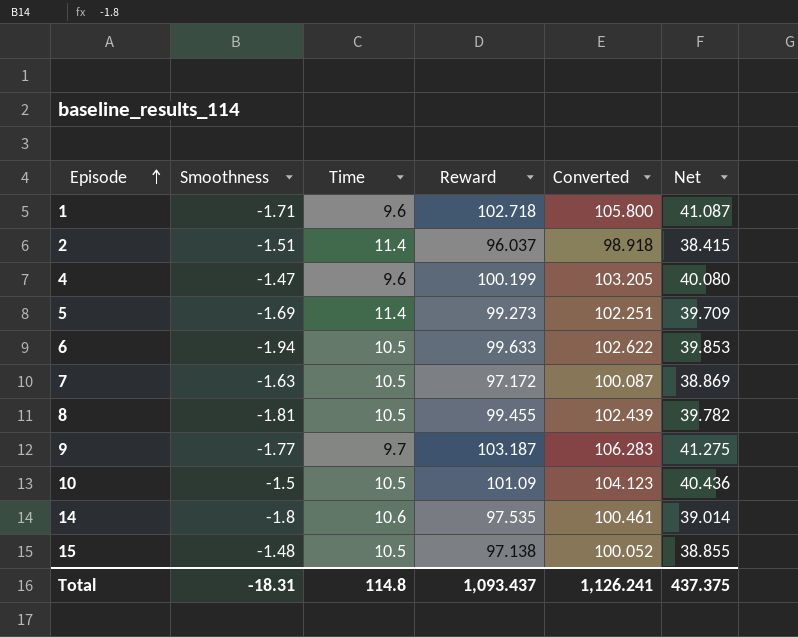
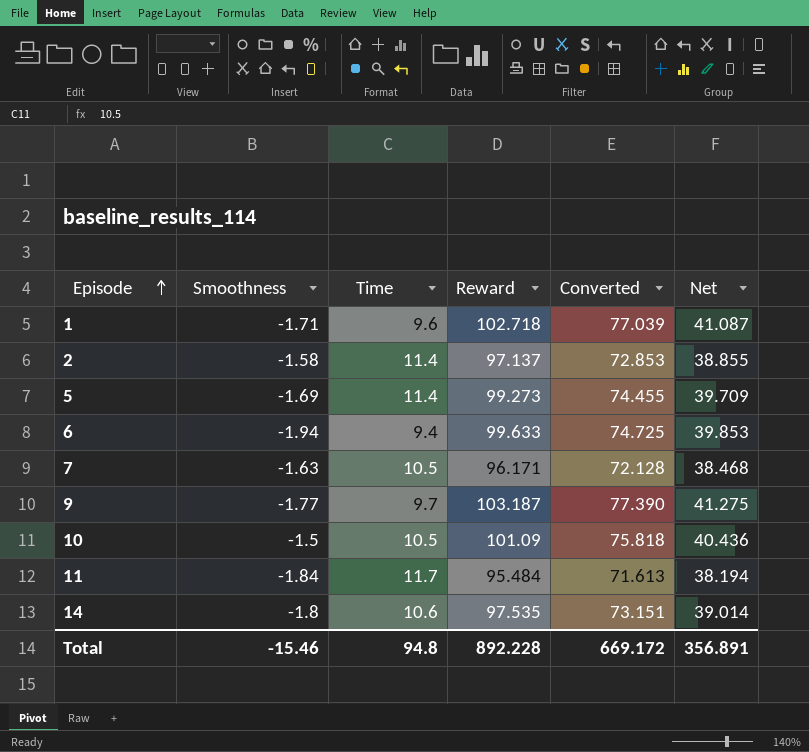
column Converted | formula: [Reward] * 1.03 -> [Reward] * 0.75
row 4: -1.47 | 9.6 | 100.199 | 103.205 | 40.080 -> none
row 8: -1.81 | 10.5 | 99.455 | 102.439 | 39.782 -> none
row 15: -1.48 | 10.5 | 97.138 | 100.052 | 38.855 -> none
2 | Smoothness: -1.51 -> -1.58
2 | Reward: 96.037 -> 97.137
2 | Net: 38.415 -> 38.855
6 | Time: 10.5 -> 9.4
7 | Reward: 97.172 -> 96.171
7 | Net: 38.869 -> 38.468
row 11: none -> -1.84 | 11.7 | 95.484 | 71.613 | 38.194
Total | Smoothness: -18.31 -> -15.46
Total | Time: 114.8 -> 94.8
Total | Reward: 1,093.437 -> 892.228
Total | Converted: 1,126.241 -> 669.172
Total | Net: 437.375 -> 356.891

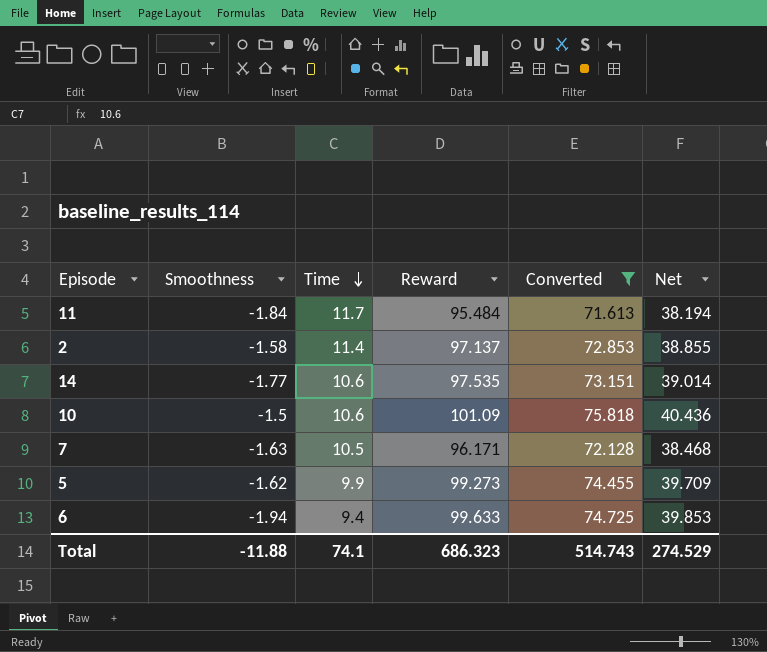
filter: none -> Converted <= 75.818
row order: Episode ascending -> Time descending
14 | Smoothness: -1.8 -> -1.77
10 | Time: 10.5 -> 10.6
5 | Smoothness: -1.69 -> -1.62
5 | Time: 11.4 -> 9.9
Total | Smoothness: -15.46 -> -11.88
Total | Time: 94.8 -> 74.1
Total | Reward: 892.228 -> 686.323
Total | Converted: 669.172 -> 514.743
Total | Net: 356.891 -> 274.529

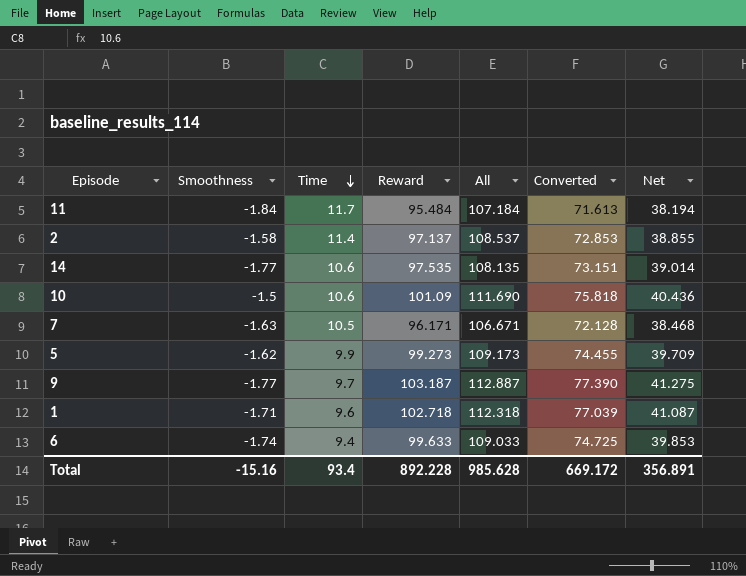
filter: Converted <= 75.818 -> none
column All | formula: none -> [Time] + [Reward]
6 | Smoothness: -1.94 -> -1.74
Total | Smoothness: -11.88 -> -15.16
Total | Time: 74.1 -> 93.4
Total | Reward: 686.323 -> 892.228
Total | Converted: 514.743 -> 669.172
Total | Net: 274.529 -> 356.891

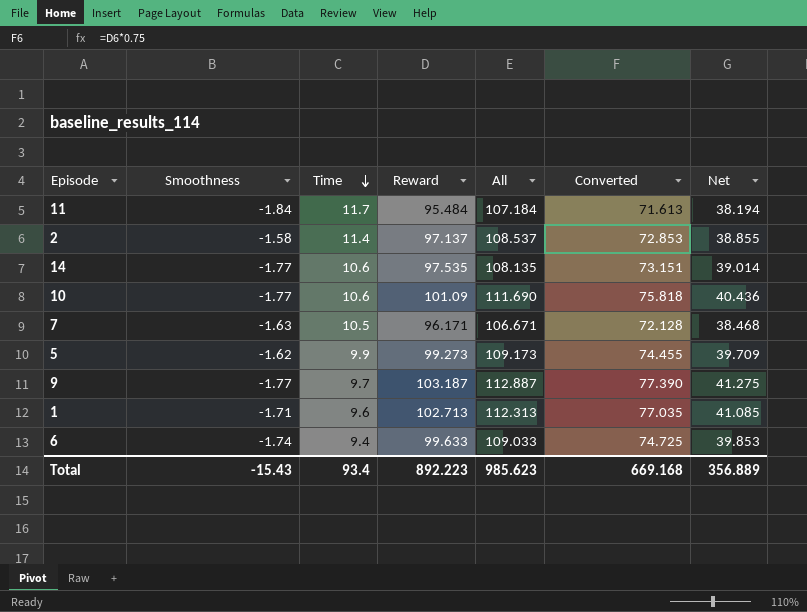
10 | Smoothness: -1.5 -> -1.77
1 | Reward: 102.718 -> 102.713
1 | All: 112.318 -> 112.313
1 | Converted: 77.039 -> 77.035
1 | Net: 41.087 -> 41.085
Total | Smoothness: -15.16 -> -15.43
Total | Reward: 892.228 -> 892.223
Total | All: 985.628 -> 985.623
Total | Converted: 669.172 -> 669.168
Total | Net: 356.891 -> 356.889

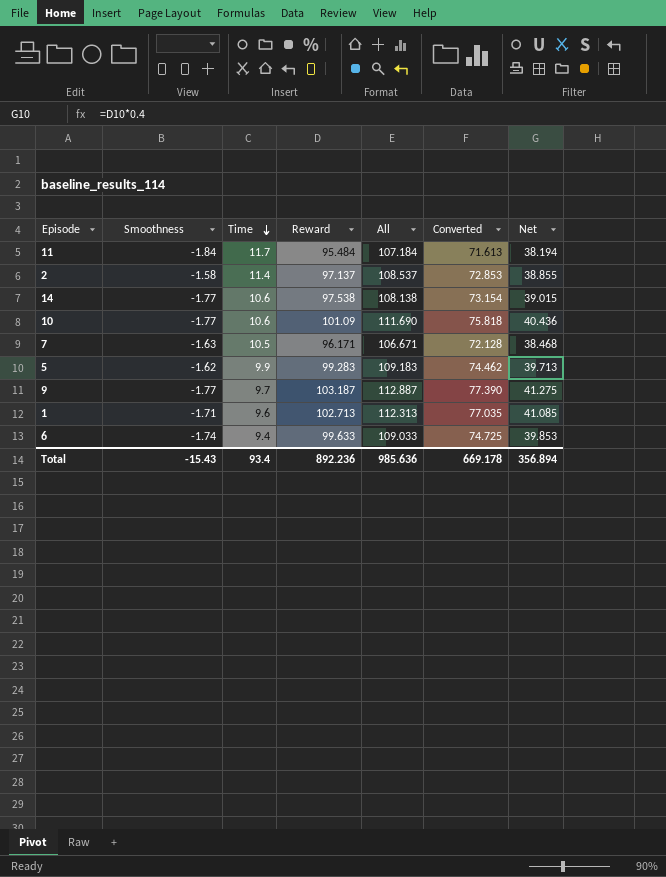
14 | Reward: 97.535 -> 97.538
14 | All: 108.135 -> 108.138
14 | Converted: 73.151 -> 73.154
14 | Net: 39.014 -> 39.015
5 | Reward: 99.273 -> 99.283
5 | All: 109.173 -> 109.183
5 | Converted: 74.455 -> 74.462
5 | Net: 39.709 -> 39.713
Total | Reward: 892.223 -> 892.236
Total | All: 985.623 -> 985.636
Total | Converted: 669.168 -> 669.178
Total | Net: 356.889 -> 356.894

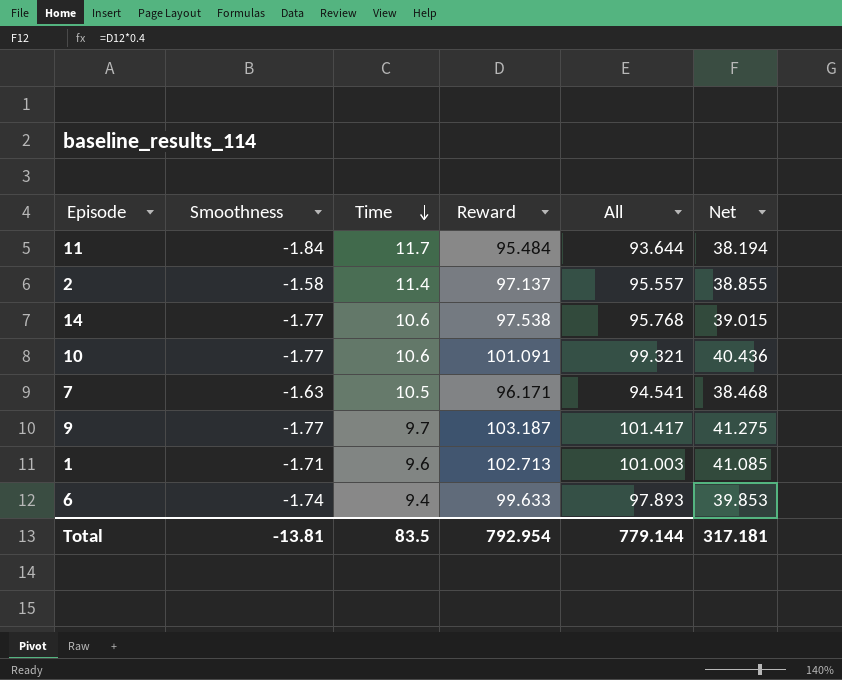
column Converted | formula: [Reward] * 0.75 -> none
column All | formula: [Time] + [Reward] -> [Smoothness] + [Reward]
row 5: -1.62 | 9.9 | 99.283 | 109.183 | 74.462 | 39.713 -> none
10 | Reward: 101.09 -> 101.091
Total | Smoothness: -15.43 -> -13.81
Total | Time: 93.4 -> 83.5
Total | Reward: 892.236 -> 792.954
Total | All: 985.636 -> 779.144
Total | Net: 356.894 -> 317.181

